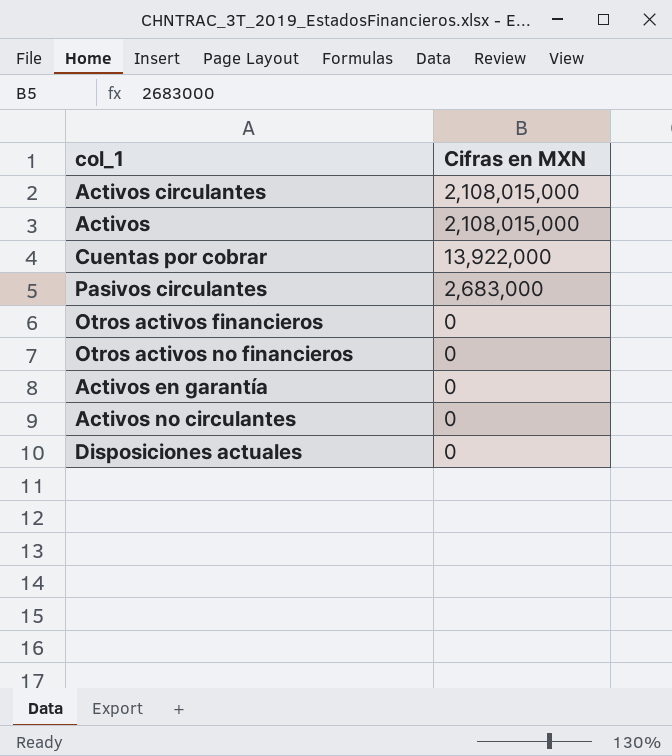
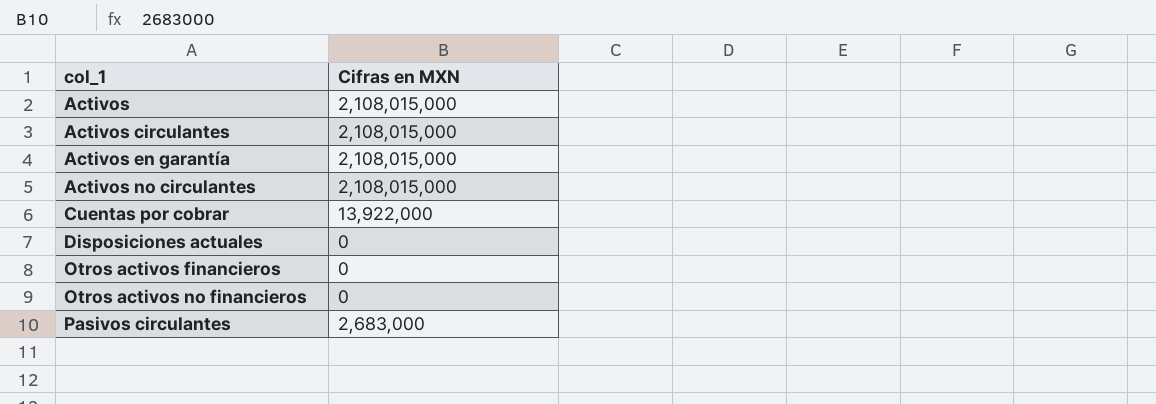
row order: Cifras en MXN descending -> col_1 ascending
Activos en garantía | Cifras en MXN: 0 -> 2,108,015,000
Activos no circulantes | Cifras en MXN: 0 -> 2,108,015,000

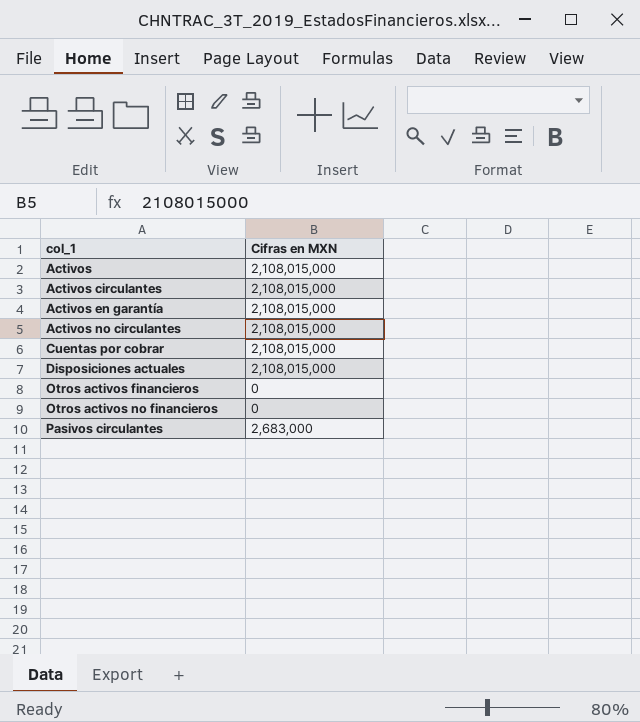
Cuentas por cobrar | Cifras en MXN: 13,922,000 -> 2,108,015,000
Disposiciones actuales | Cifras en MXN: 0 -> 2,108,015,000

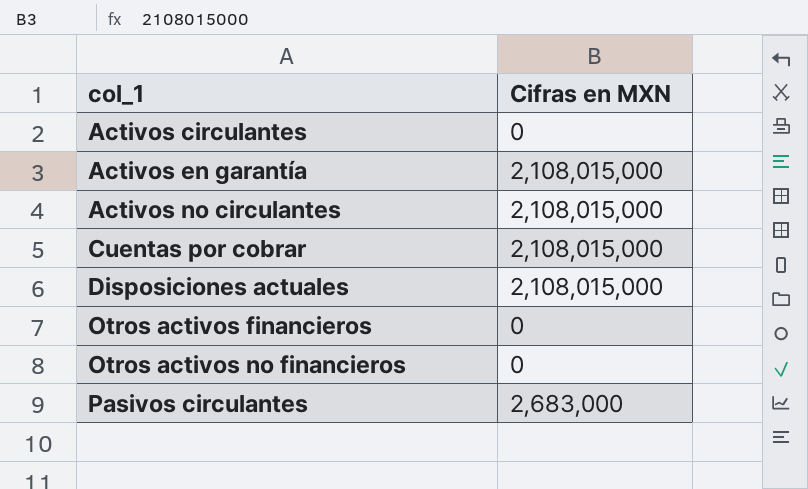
row Activos: 2,108,015,000 -> none
Activos circulantes | Cifras en MXN: 2,108,015,000 -> 0

